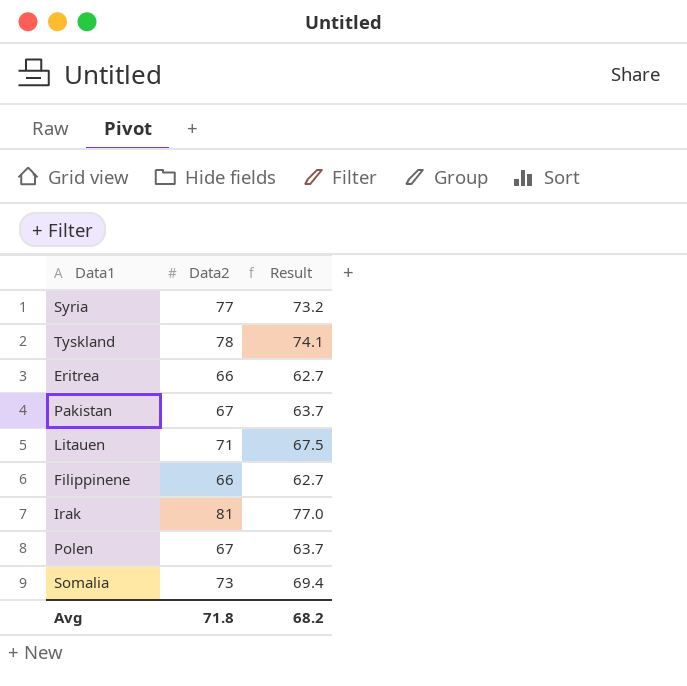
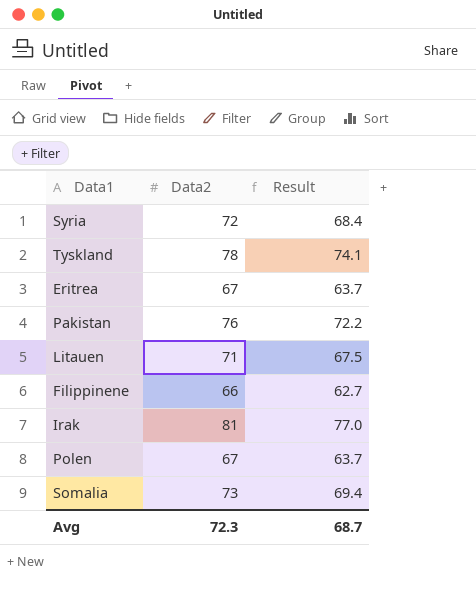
Syria | Data2: 77 -> 72
Syria | Result: 73.2 -> 68.4
Eritrea | Data2: 66 -> 67
Eritrea | Result: 62.7 -> 63.7
Pakistan | Data2: 67 -> 76
Pakistan | Result: 63.7 -> 72.2
Avg | Data2: 71.8 -> 72.3
Avg | Result: 68.2 -> 68.7

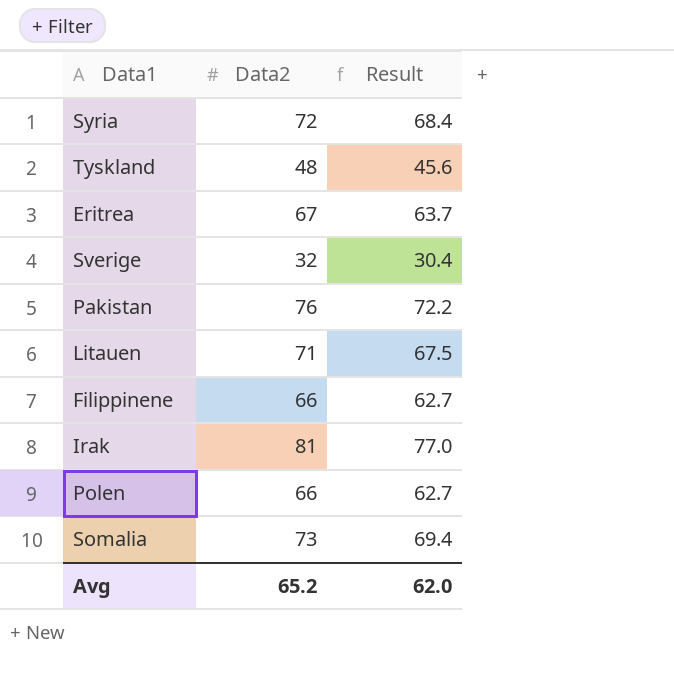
Tyskland | Data2: 78 -> 48
Tyskland | Result: 74.1 -> 45.6
row Sverige: none -> 32 | 30.4
Polen | Data2: 67 -> 66
Polen | Result: 63.7 -> 62.7
Avg | Data2: 72.3 -> 65.2
Avg | Result: 68.7 -> 62.0

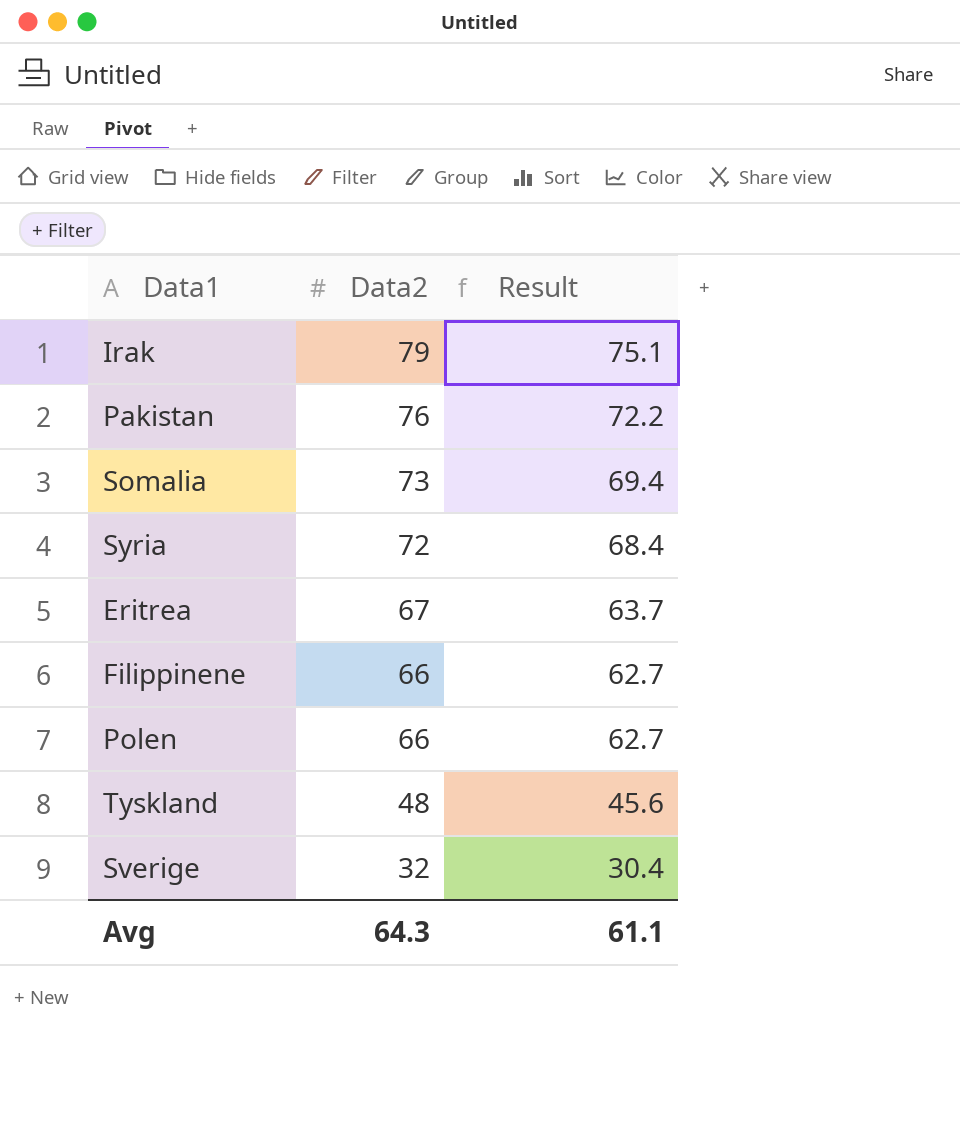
row order: none -> Data2 descending
row Litauen: 71 | 67.5 -> none
Irak | Data2: 81 -> 79
Irak | Result: 77.0 -> 75.1
Avg | Data2: 65.2 -> 64.3
Avg | Result: 62.0 -> 61.1

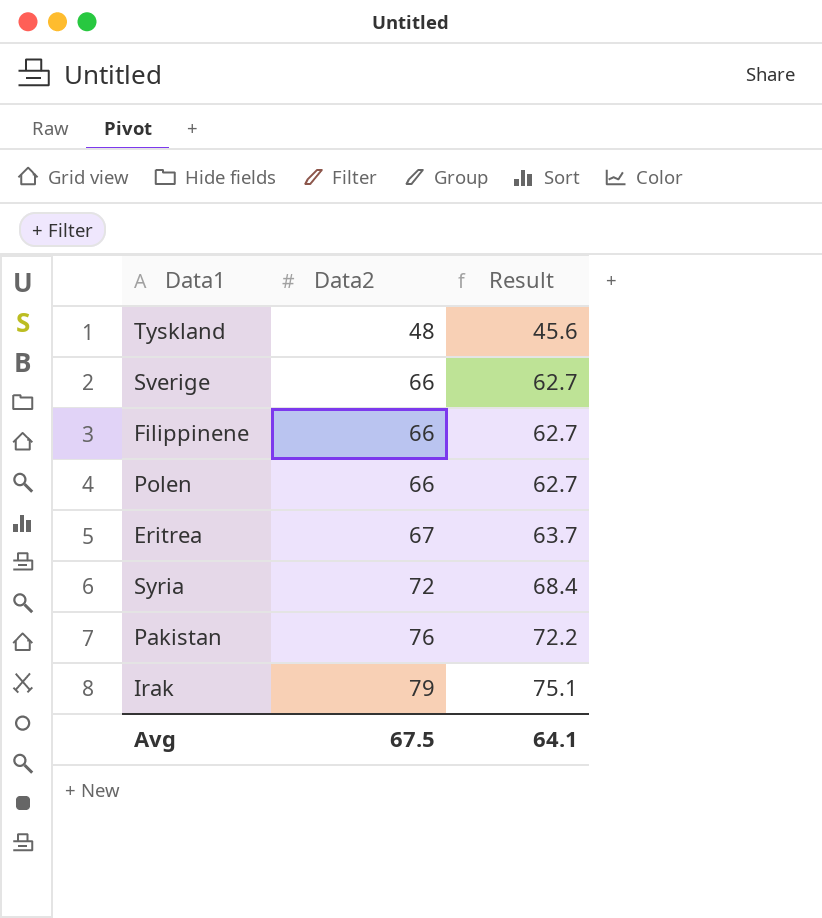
row order: Data2 descending -> Data2 ascending
row Somalia: 73 | 69.4 -> none
Sverige | Data2: 32 -> 66
Sverige | Result: 30.4 -> 62.7
Avg | Data2: 64.3 -> 67.5
Avg | Result: 61.1 -> 64.1

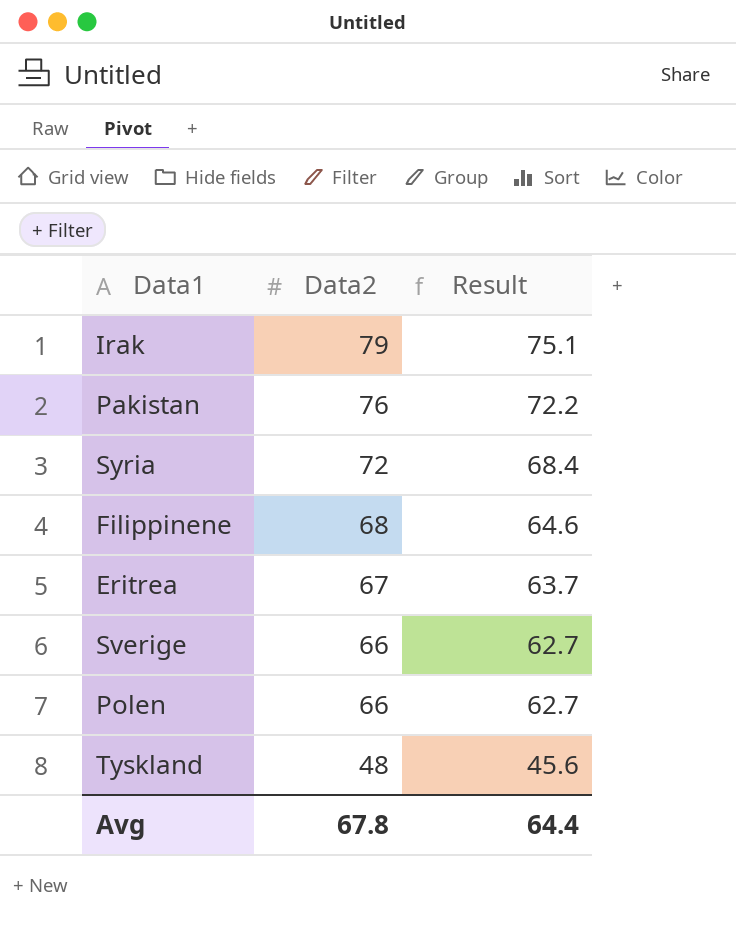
row order: Data2 ascending -> Data2 descending
Filippinene | Data2: 66 -> 68
Filippinene | Result: 62.7 -> 64.6
Avg | Data2: 67.5 -> 67.8
Avg | Result: 64.1 -> 64.4

